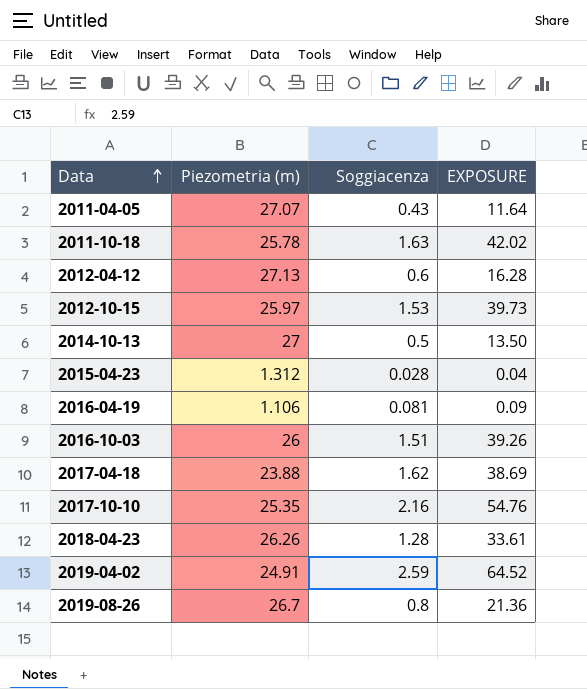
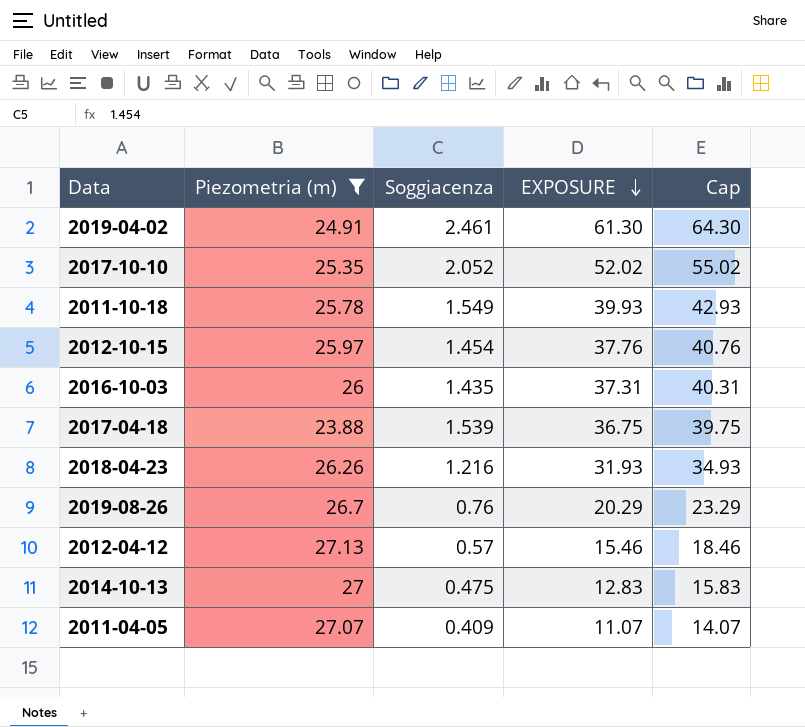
filter: none -> Piezometria (m) >= 23.88
row order: Data ascending -> EXPOSURE descending
column Cap | formula: none -> [EXPOSURE] + 3
2019-04-02 | Soggiacenza: 2.59 -> 2.461
2019-04-02 | EXPOSURE: 64.52 -> 61.30
2017-10-10 | Soggiacenza: 2.16 -> 2.052
2017-10-10 | EXPOSURE: 54.76 -> 52.02
2011-10-18 | Soggiacenza: 1.63 -> 1.549
2011-10-18 | EXPOSURE: 42.02 -> 39.93
2012-10-15 | Soggiacenza: 1.53 -> 1.454
2012-10-15 | EXPOSURE: 39.73 -> 37.76
2016-10-03 | Soggiacenza: 1.51 -> 1.435
2016-10-03 | EXPOSURE: 39.26 -> 37.31
2017-04-18 | Soggiacenza: 1.62 -> 1.539
2017-04-18 | EXPOSURE: 38.69 -> 36.75
2018-04-23 | Soggiacenza: 1.28 -> 1.216
2018-04-23 | EXPOSURE: 33.61 -> 31.93
2019-08-26 | Soggiacenza: 0.8 -> 0.76
2019-08-26 | EXPOSURE: 21.36 -> 20.29
2012-04-12 | Soggiacenza: 0.6 -> 0.57
2012-04-12 | EXPOSURE: 16.28 -> 15.46
2014-10-13 | Soggiacenza: 0.5 -> 0.475
2014-10-13 | EXPOSURE: 13.50 -> 12.83
2011-04-05 | Soggiacenza: 0.43 -> 0.409
2011-04-05 | EXPOSURE: 11.64 -> 11.07

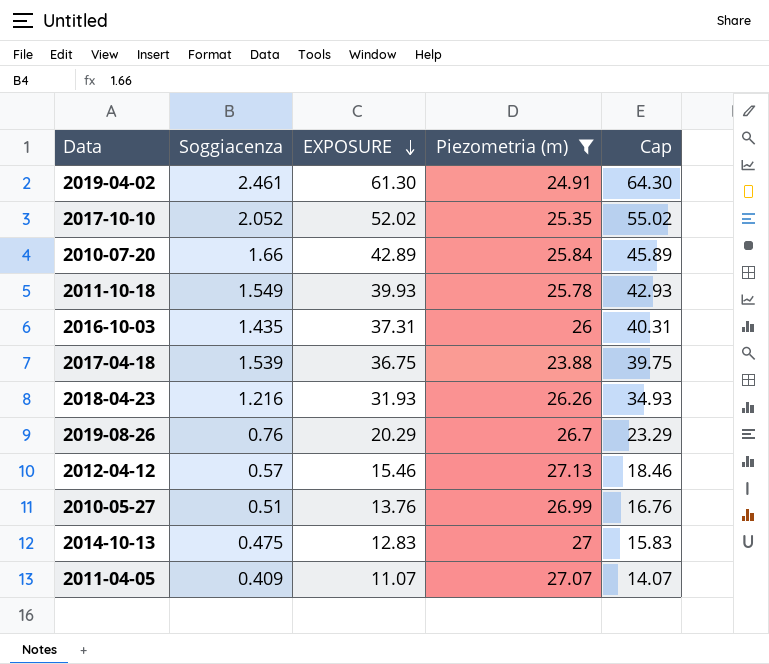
column Piezometria (m) | position: 2 -> 4
row 2012-10-15: 25.97 | 1.454 | 37.76 | 40.76 -> none
row 2010-07-20: none -> 1.66 | 42.89 | 25.84 | 45.89
row 2010-05-27: none -> 0.51 | 13.76 | 26.99 | 16.76

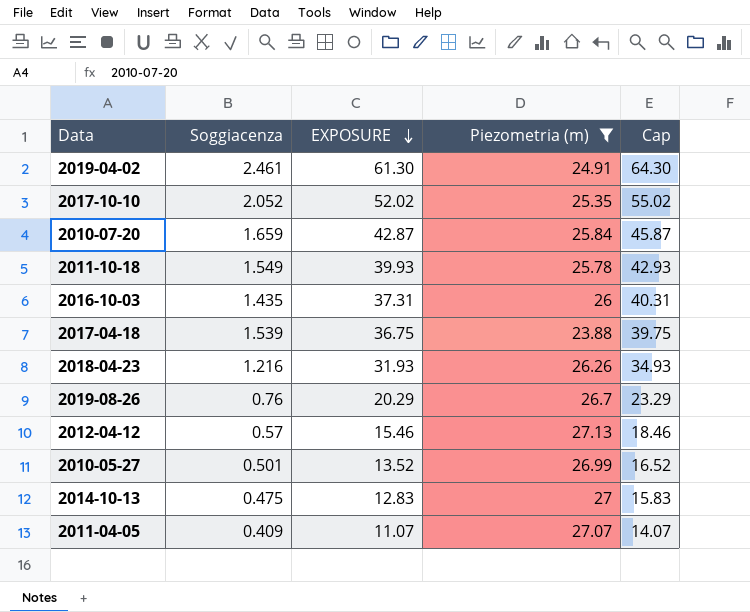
2010-07-20 | Soggiacenza: 1.66 -> 1.659
2010-07-20 | EXPOSURE: 42.89 -> 42.87
2010-07-20 | Cap: 45.89 -> 45.87
2010-05-27 | Soggiacenza: 0.51 -> 0.501
2010-05-27 | EXPOSURE: 13.76 -> 13.52
2010-05-27 | Cap: 16.76 -> 16.52

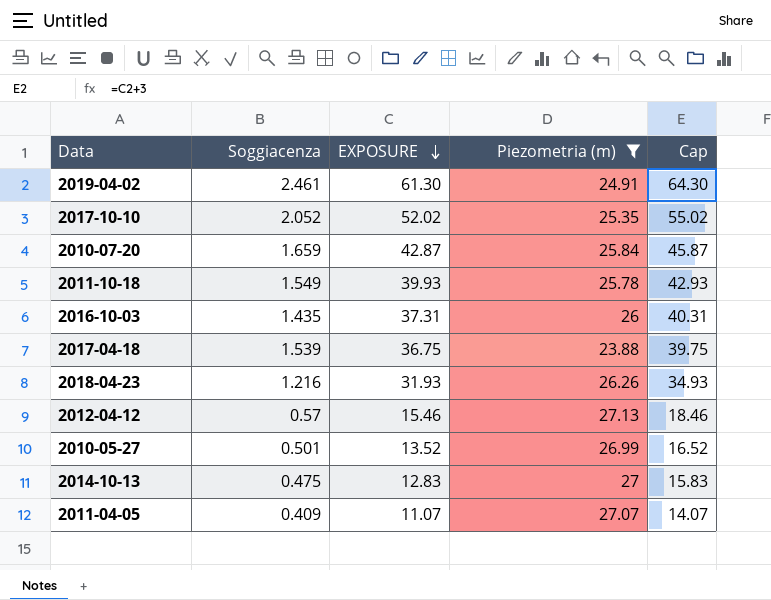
row 2019-08-26: 0.76 | 20.29 | 26.7 | 23.29 -> none

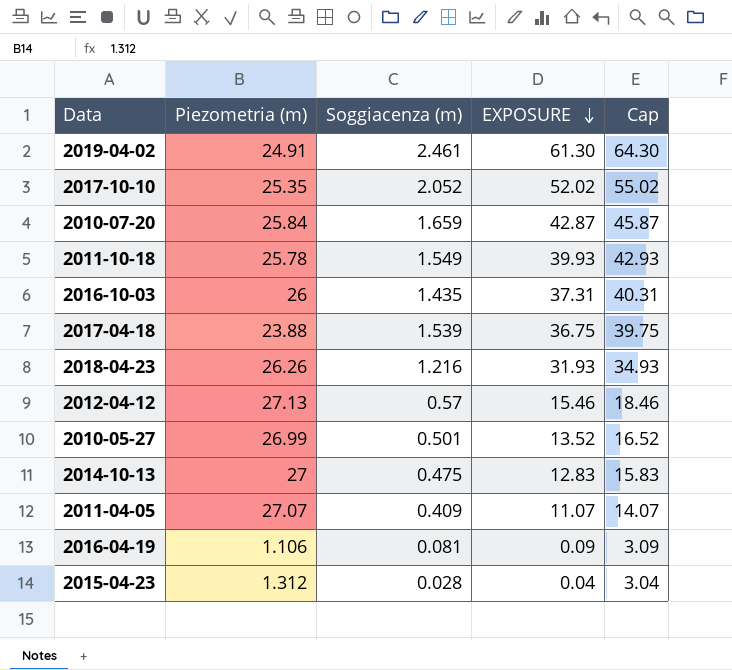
filter: Piezometria (m) >= 23.88 -> none
column Piezometria (m) | position: 4 -> 2
column name: Soggiacenza -> Soggiacenza (m)

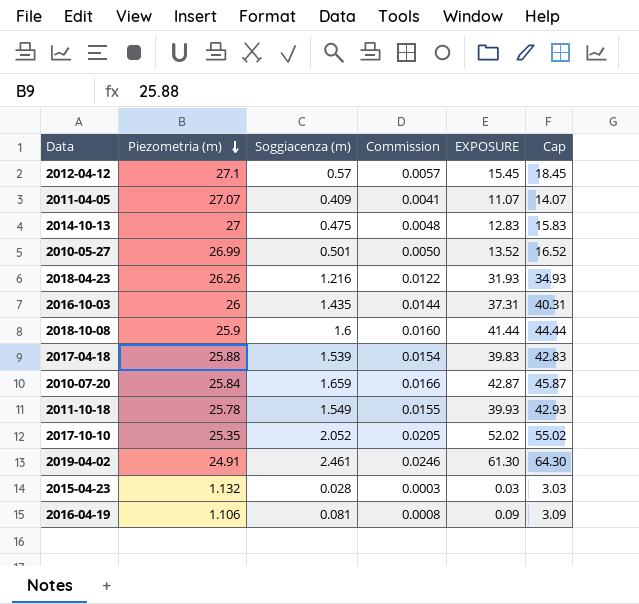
row order: EXPOSURE descending -> Piezometria (m) descending
column Commission | formula: none -> [Soggiacenza (m)] * 0.01
2012-04-12 | Piezometria (m): 27.13 -> 27.1
2012-04-12 | EXPOSURE: 15.46 -> 15.45
2012-04-12 | Cap: 18.46 -> 18.45
row 2018-10-08: none -> 25.9 | 1.6 | 0.0160 | 41.44 | 44.44
2017-04-18 | Piezometria (m): 23.88 -> 25.88
2017-04-18 | EXPOSURE: 36.75 -> 39.83
2017-04-18 | Cap: 39.75 -> 42.83
2015-04-23 | Piezometria (m): 1.312 -> 1.132
2015-04-23 | EXPOSURE: 0.04 -> 0.03
2015-04-23 | Cap: 3.04 -> 3.03

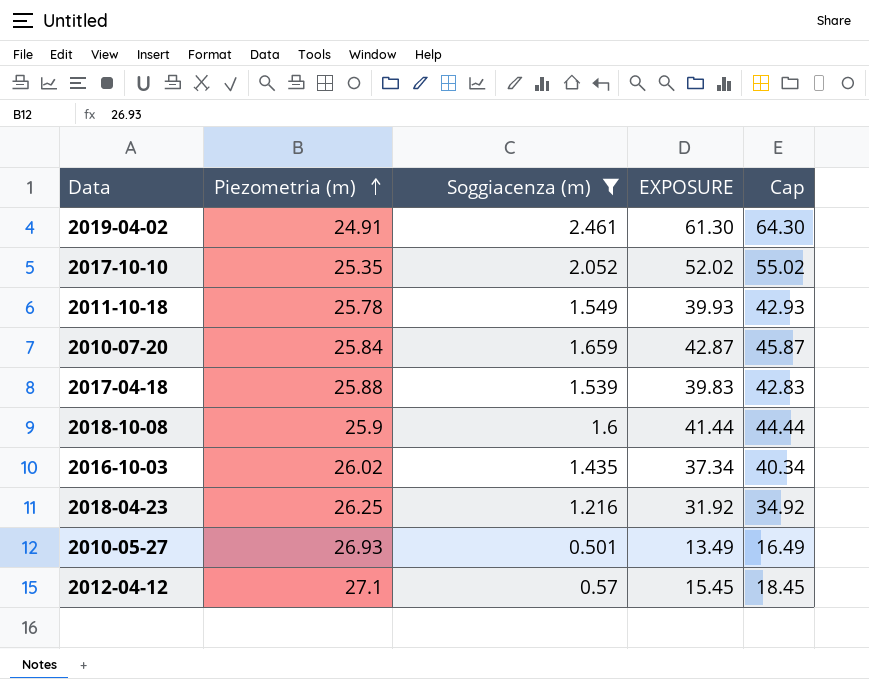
filter: none -> Soggiacenza (m) >= 0.501
row order: Piezometria (m) descending -> Piezometria (m) ascending
column Commission | formula: [Soggiacenza (m)] * 0.01 -> none
2016-10-03 | Piezometria (m): 26 -> 26.02
2016-10-03 | EXPOSURE: 37.31 -> 37.34
2016-10-03 | Cap: 40.31 -> 40.34
2018-04-23 | Piezometria (m): 26.26 -> 26.25
2018-04-23 | EXPOSURE: 31.93 -> 31.92
2018-04-23 | Cap: 34.93 -> 34.92
2010-05-27 | Piezometria (m): 26.99 -> 26.93
2010-05-27 | EXPOSURE: 13.52 -> 13.49
2010-05-27 | Cap: 16.52 -> 16.49

